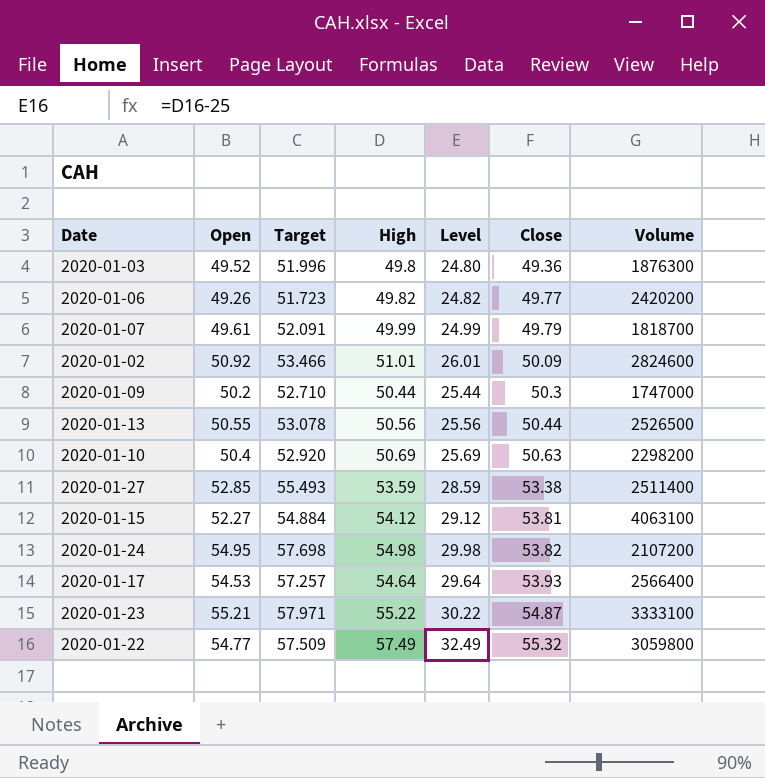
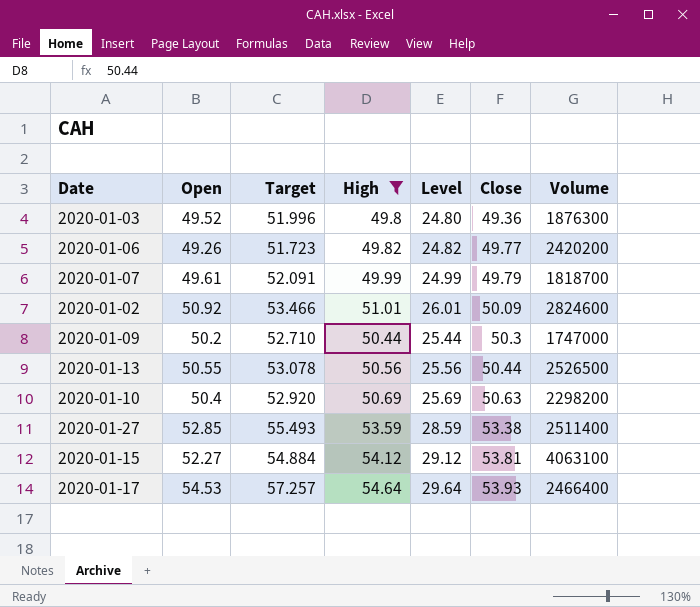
filter: none -> High <= 54.64
2020-01-17 | Volume: 2566400 -> 2466400

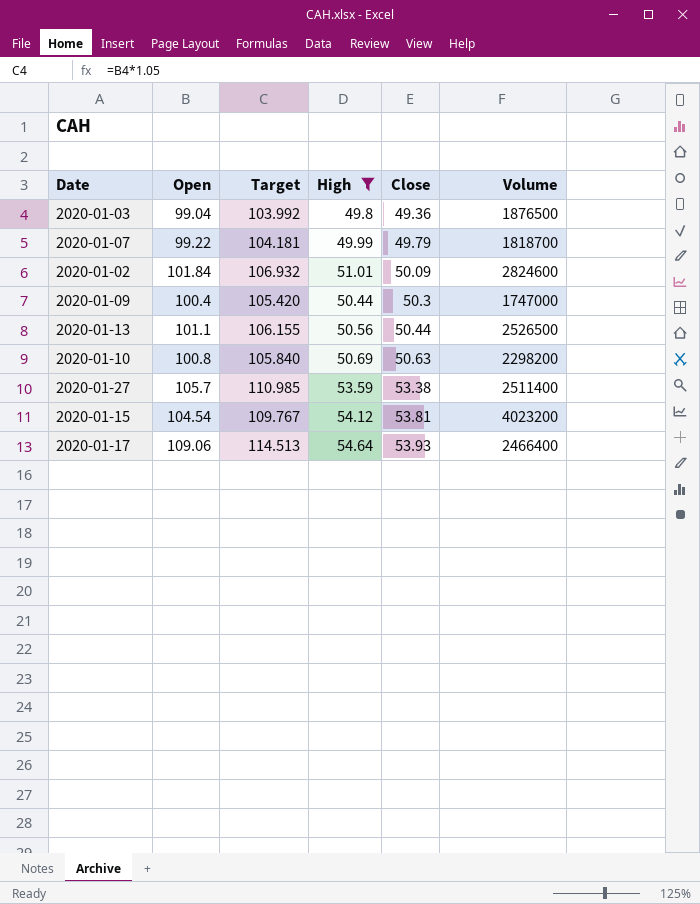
column Level | formula: [High] - 25 -> none
row 2020-01-06: 49.26 | 51.723 | 49.82 | 24.82 | 49.77 | 2420200 -> none
2020-01-03 | Open: 49.52 -> 99.04
2020-01-03 | Target: 51.996 -> 103.992
2020-01-03 | Volume: 1876300 -> 1876500
2020-01-07 | Open: 49.61 -> 99.22
2020-01-07 | Target: 52.091 -> 104.181
2020-01-02 | Open: 50.92 -> 101.84
2020-01-02 | Target: 53.466 -> 106.932
2020-01-09 | Open: 50.2 -> 100.4
2020-01-09 | Target: 52.710 -> 105.420
2020-01-13 | Open: 50.55 -> 101.1
2020-01-13 | Target: 53.078 -> 106.155
2020-01-10 | Open: 50.4 -> 100.8
2020-01-10 | Target: 52.920 -> 105.840
2020-01-27 | Open: 52.85 -> 105.7
2020-01-27 | Target: 55.493 -> 110.985
2020-01-15 | Open: 52.27 -> 104.54
2020-01-15 | Target: 54.884 -> 109.767
2020-01-15 | Volume: 4063100 -> 4023200
2020-01-17 | Open: 54.53 -> 109.06
2020-01-17 | Target: 57.257 -> 114.513

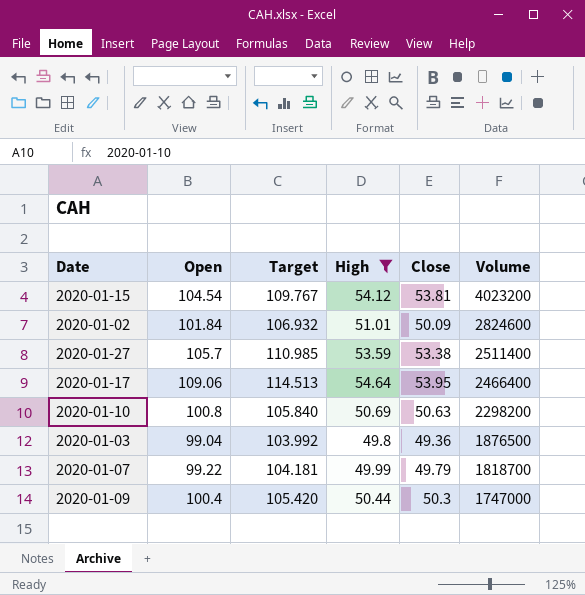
row order: Close ascending -> Volume descending
row 2020-01-13: 101.1 | 106.155 | 50.56 | 50.44 | 2526500 -> none
2020-01-17 | Close: 53.93 -> 53.95

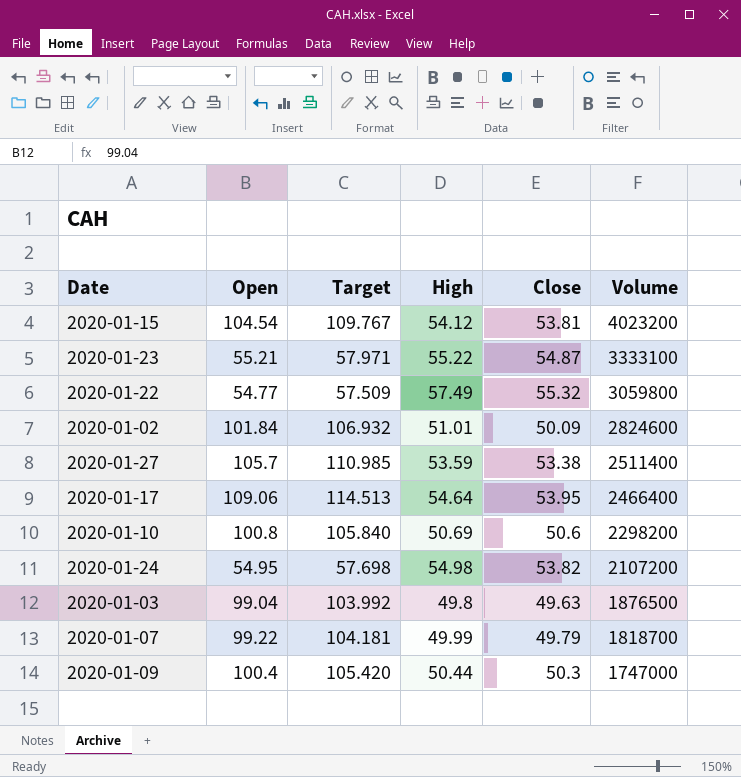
filter: High <= 54.64 -> none
2020-01-10 | Close: 50.63 -> 50.6
2020-01-03 | Close: 49.36 -> 49.63

